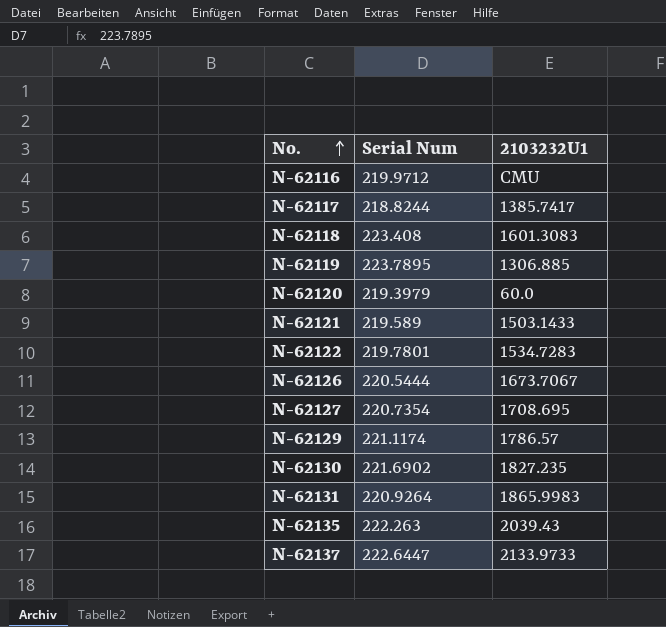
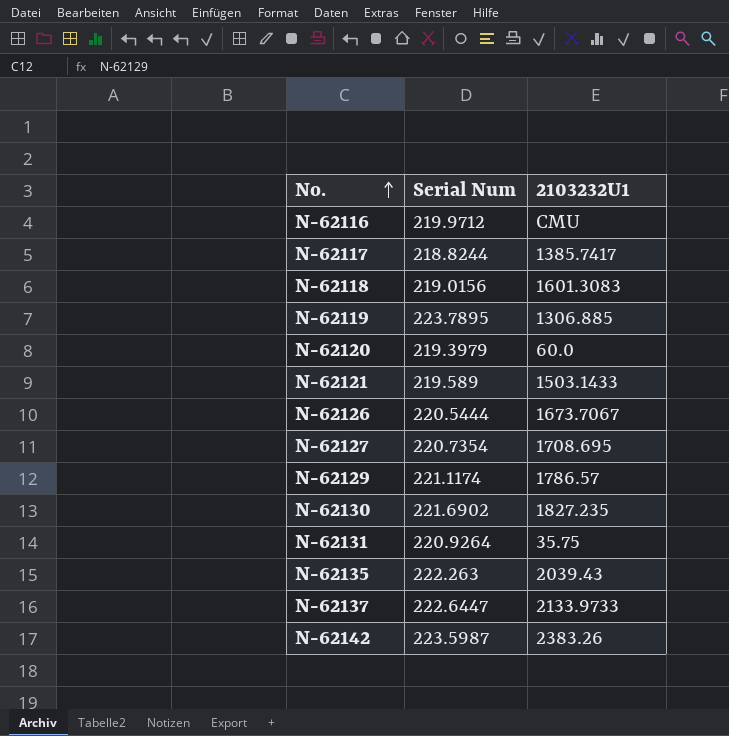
row N-62122: 219.7801 | 1534.7283 -> none
N-62118 | Serial Num: 223.408 -> 219.0156
N-62131 | 2103232U1: 1865.9983 -> 35.75
row N-62142: none -> 223.5987 | 2383.26

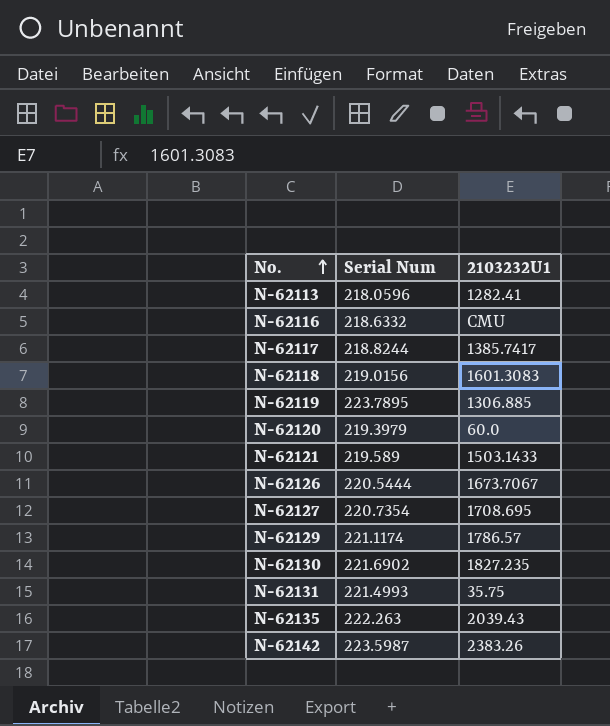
row N-62137: 222.6447 | 2133.9733 -> none
row N-62113: none -> 218.0596 | 1282.41
N-62116 | Serial Num: 219.9712 -> 218.6332
N-62131 | Serial Num: 220.9264 -> 221.4993

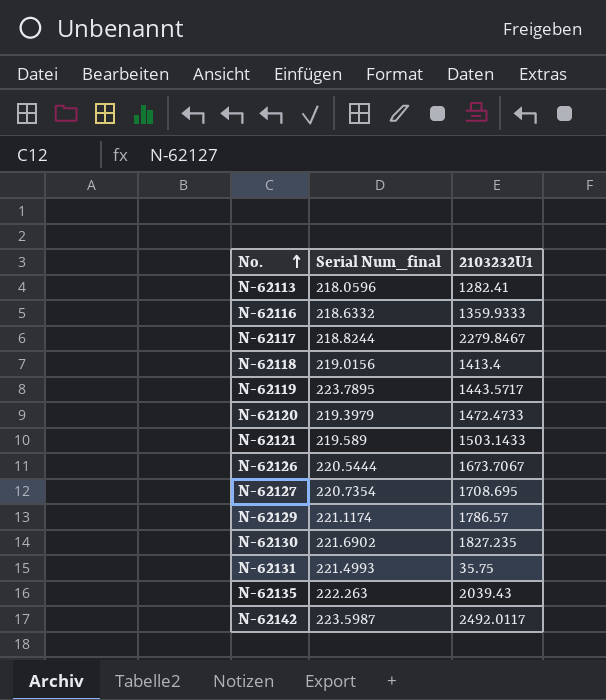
column name: Serial Num -> Serial Num_final
N-62116 | 2103232U1: CMU -> 1359.9333
N-62117 | 2103232U1: 1385.7417 -> 2279.8467
N-62118 | 2103232U1: 1601.3083 -> 1413.4
N-62119 | 2103232U1: 1306.885 -> 1443.5717
N-62120 | 2103232U1: 60.0 -> 1472.4733
N-62142 | 2103232U1: 2383.26 -> 2492.0117

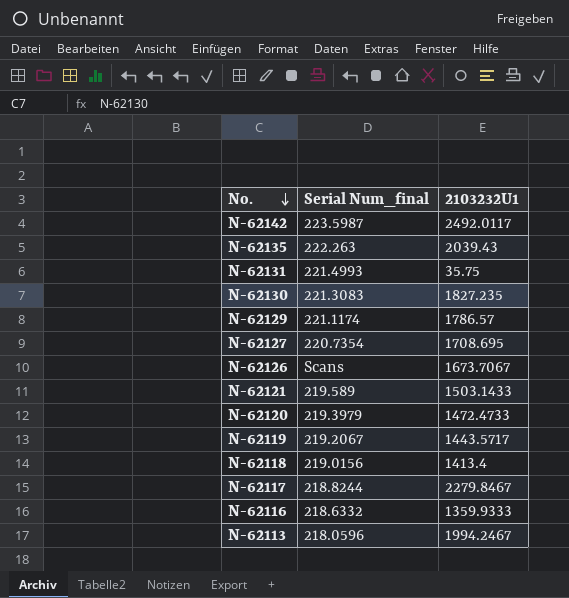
row order: No. ascending -> No. descending
N-62130 | Serial Num_final: 221.6902 -> 221.3083
N-62126 | Serial Num_final: 220.5444 -> Scans
N-62119 | Serial Num_final: 223.7895 -> 219.2067
N-62113 | 2103232U1: 1282.41 -> 1994.2467

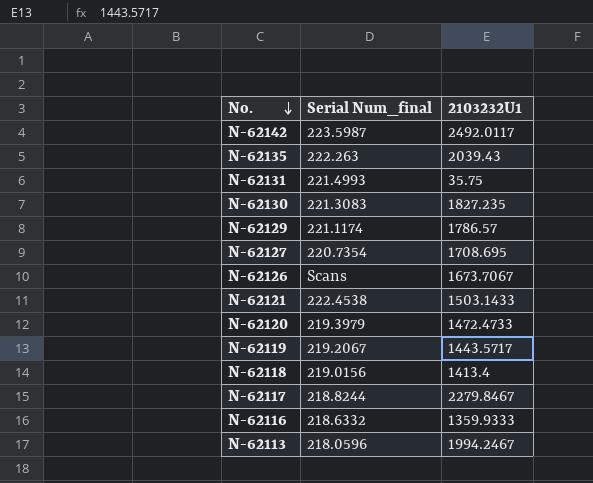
N-62121 | Serial Num_final: 219.589 -> 222.4538

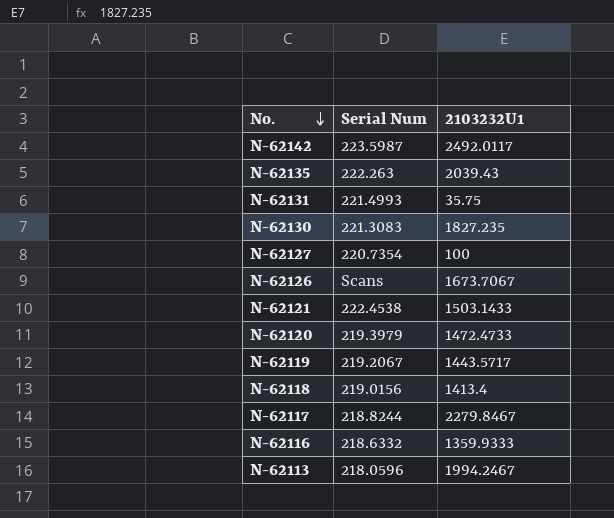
column name: Serial Num_final -> Serial Num
row N-62129: 221.1174 | 1786.57 -> none
N-62127 | 2103232U1: 1708.695 -> 100

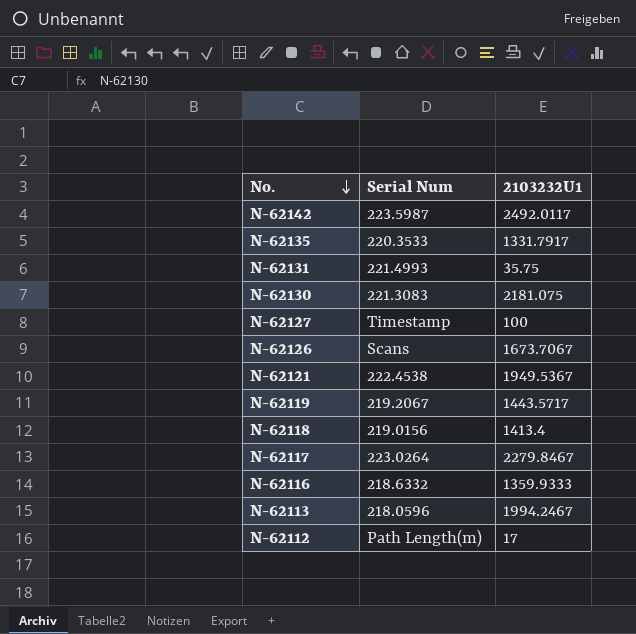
row N-62120: 219.3979 | 1472.4733 -> none
N-62135 | Serial Num: 222.263 -> 220.3533
N-62135 | 2103232U1: 2039.43 -> 1331.7917
N-62130 | 2103232U1: 1827.235 -> 2181.075
N-62127 | Serial Num: 220.7354 -> Timestamp
N-62121 | 2103232U1: 1503.1433 -> 1949.5367
N-62117 | Serial Num: 218.8244 -> 223.0264
row N-62112: none -> Path Length(m) | 17

